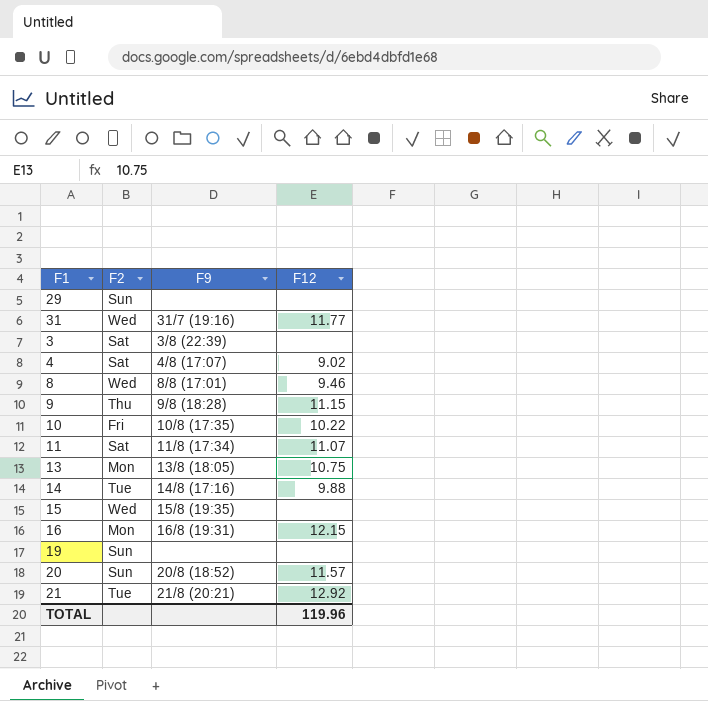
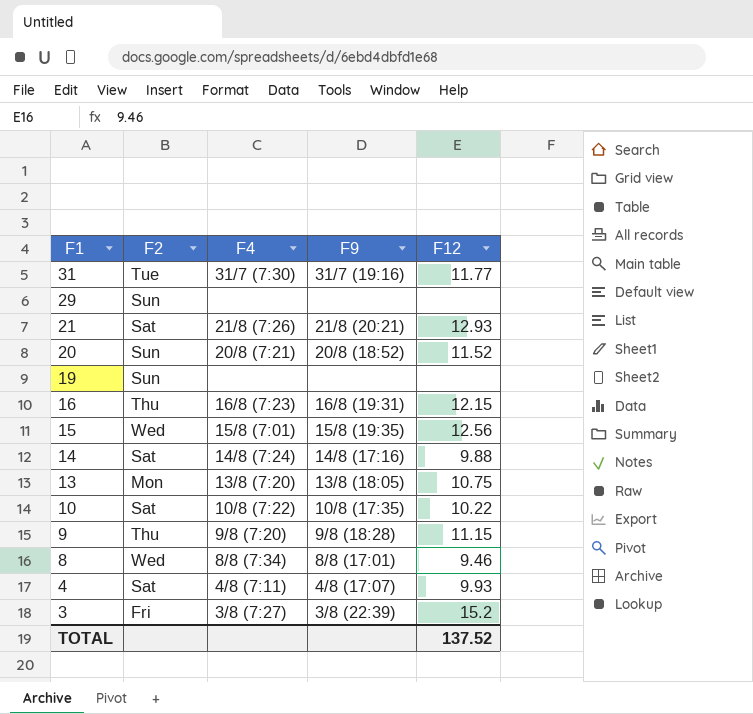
row order: none -> F1 descending
column F4 | position: none -> 3
row 11: Sat | 11/8 (17:34) | 11.07 -> none
31 | F2: Wed -> Tue
21 | F2: Tue -> Sat
21 | F12: 12.92 -> 12.93
20 | F12: 11.57 -> 11.52
16 | F2: Mon -> Thu
15 | F12: none -> 12.56
14 | F2: Tue -> Sat
10 | F2: Fri -> Sat
4 | F12: 9.02 -> 9.93
3 | F2: Sat -> Fri
3 | F12: none -> 15.2
TOTAL | F12: 119.96 -> 137.52

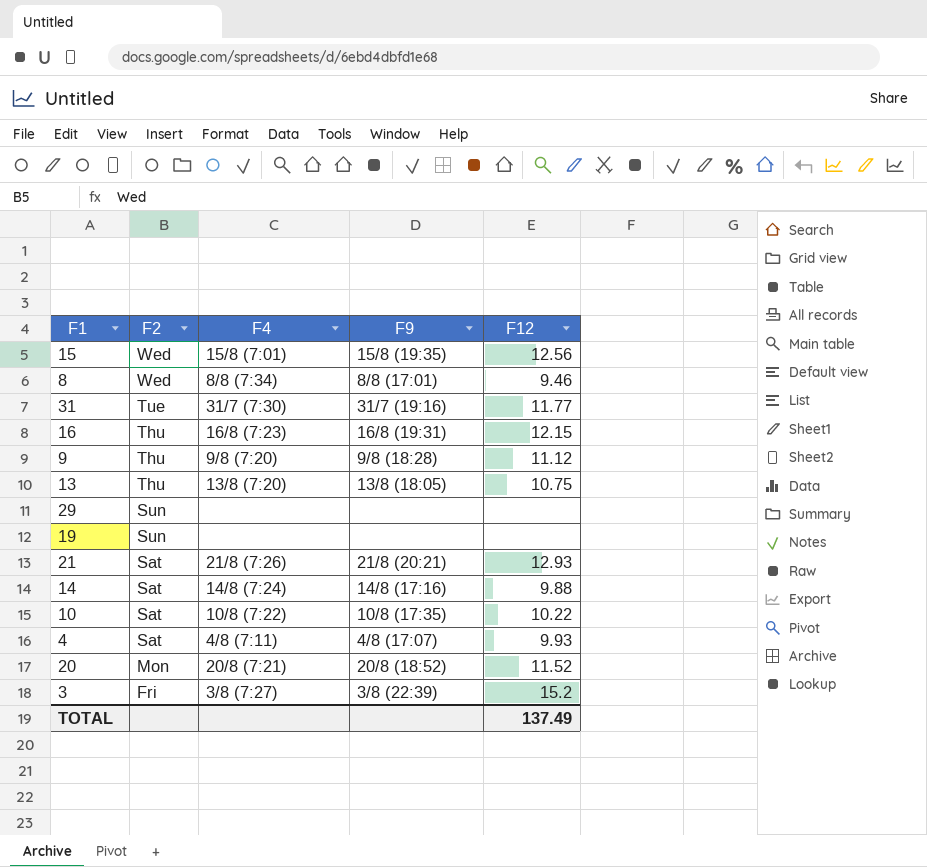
row order: F1 descending -> F2 descending
9 | F12: 11.15 -> 11.12
13 | F2: Mon -> Thu
20 | F2: Sun -> Mon
TOTAL | F12: 137.52 -> 137.49

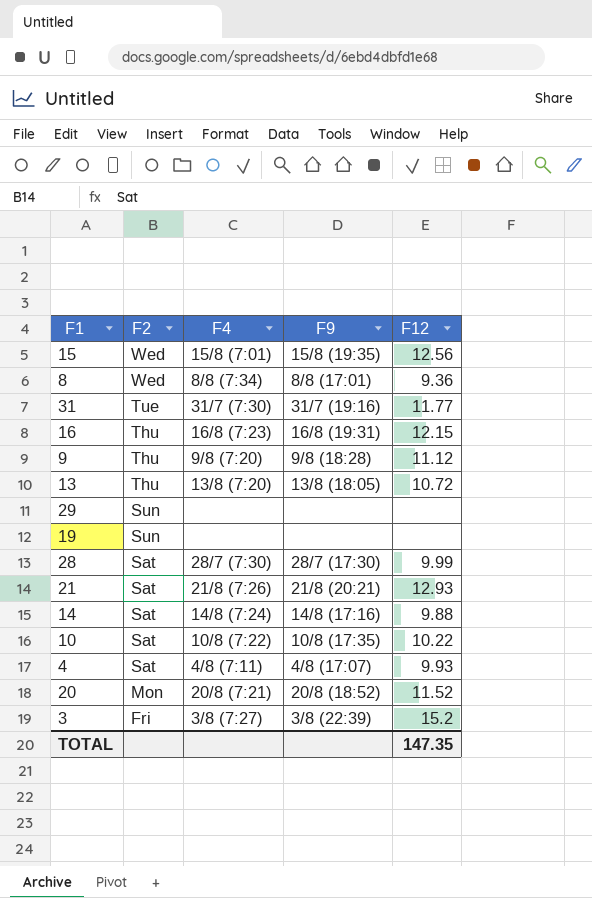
8 | F12: 9.46 -> 9.36
13 | F12: 10.75 -> 10.72
row 28: none -> Sat | 28/7 (7:30) | 28/7 (17:30) | 9.99
TOTAL | F12: 137.49 -> 147.35

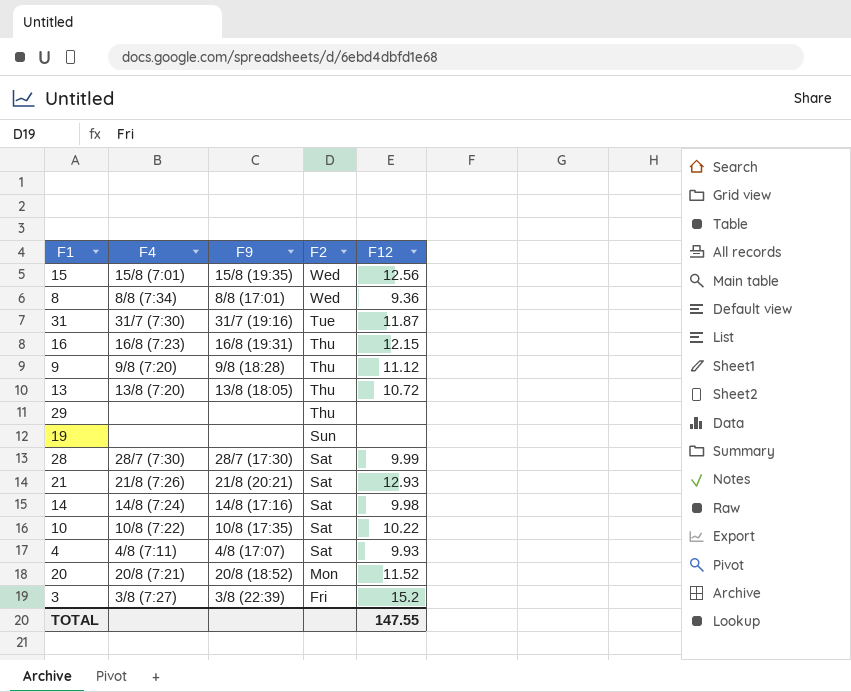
column F2 | position: 2 -> 4
31 | F12: 11.77 -> 11.87
29 | F2: Sun -> Thu
14 | F12: 9.88 -> 9.98
TOTAL | F12: 147.35 -> 147.55

